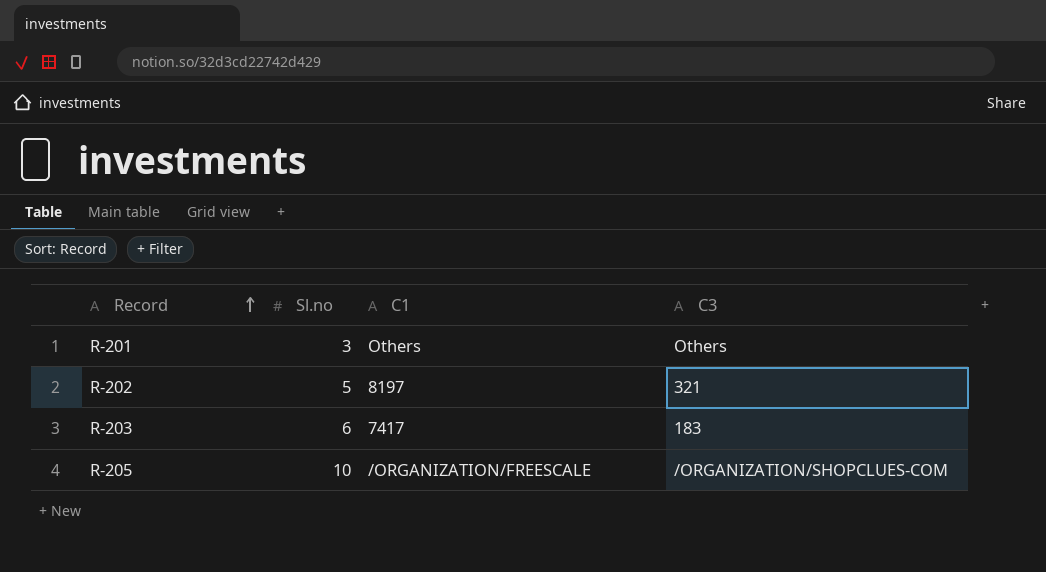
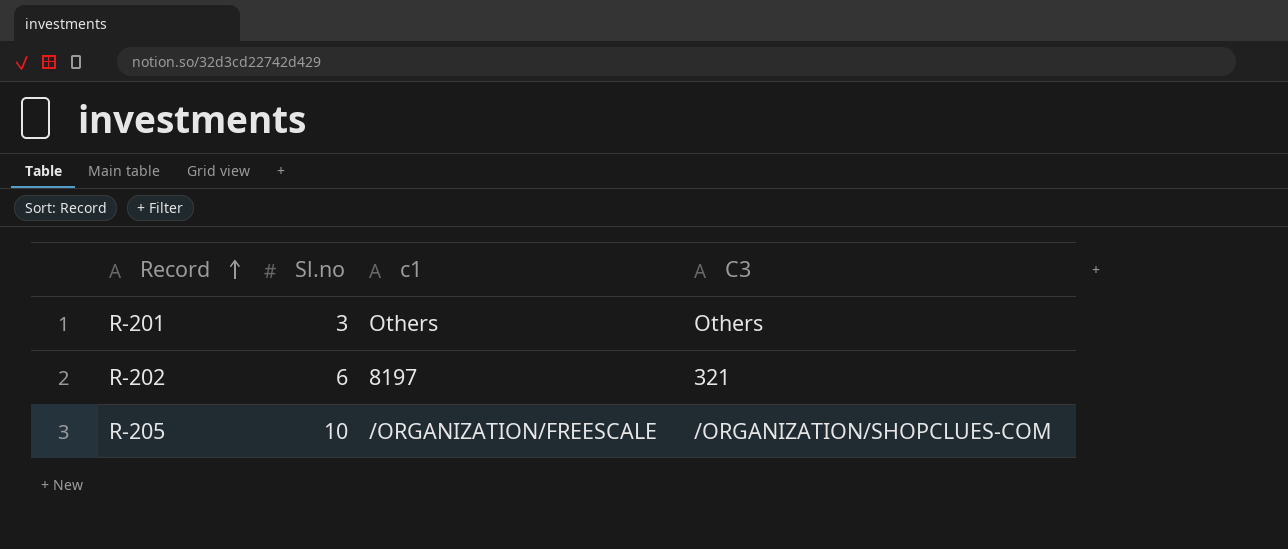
column name: C1 -> c1
row R-203: 6 | 7417 | 183 -> none
R-202 | Sl.no: 5 -> 6

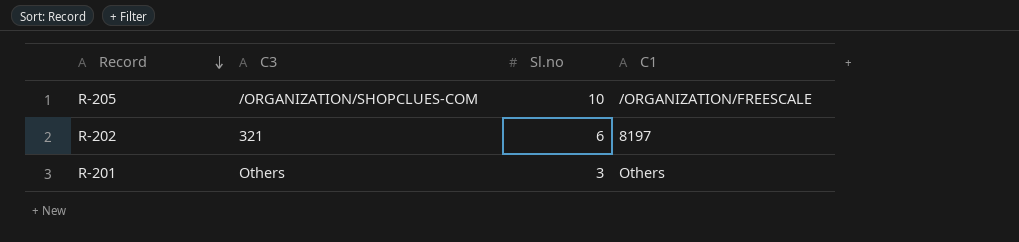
row order: Record ascending -> Record descending
column C3 | position: 4 -> 2
column name: c1 -> C1

